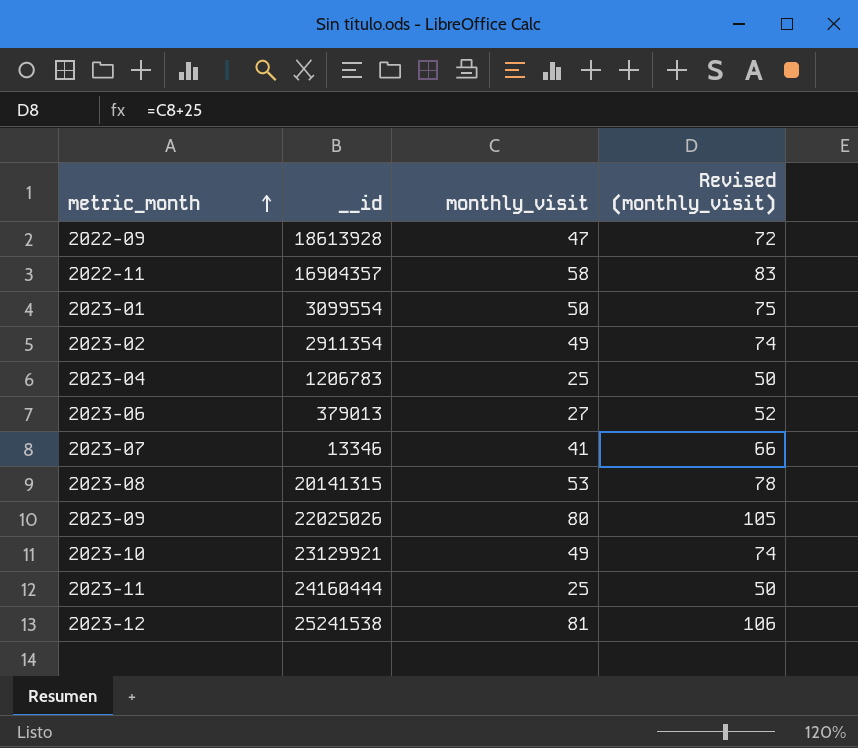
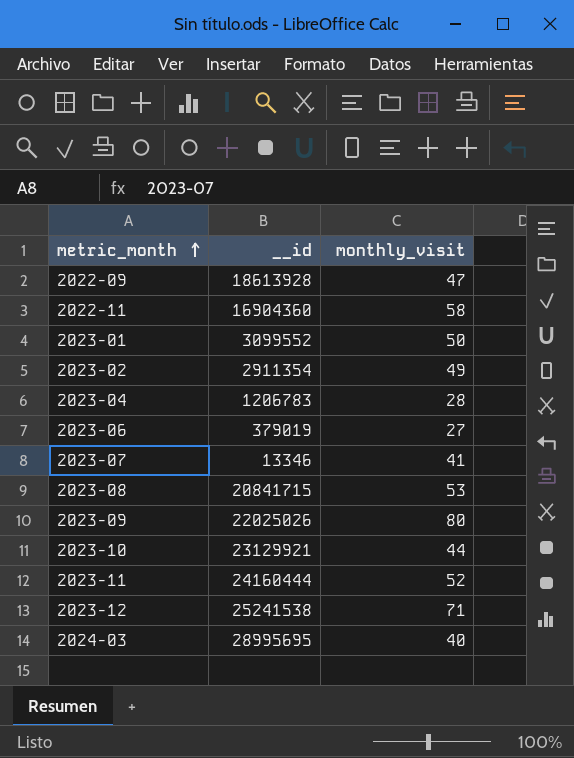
column Revised (monthly_visit) | formula: [monthly_visit] + 25 -> none
2022-11 | __id: 16904357 -> 16904360
2023-01 | __id: 3099554 -> 3099552
2023-04 | monthly_visit: 25 -> 28
2023-06 | __id: 379013 -> 379019
2023-08 | __id: 20141315 -> 20841715
2023-10 | monthly_visit: 49 -> 44
2023-11 | monthly_visit: 25 -> 52
2023-12 | monthly_visit: 81 -> 71
row 2024-03: none -> 28995695 | 40

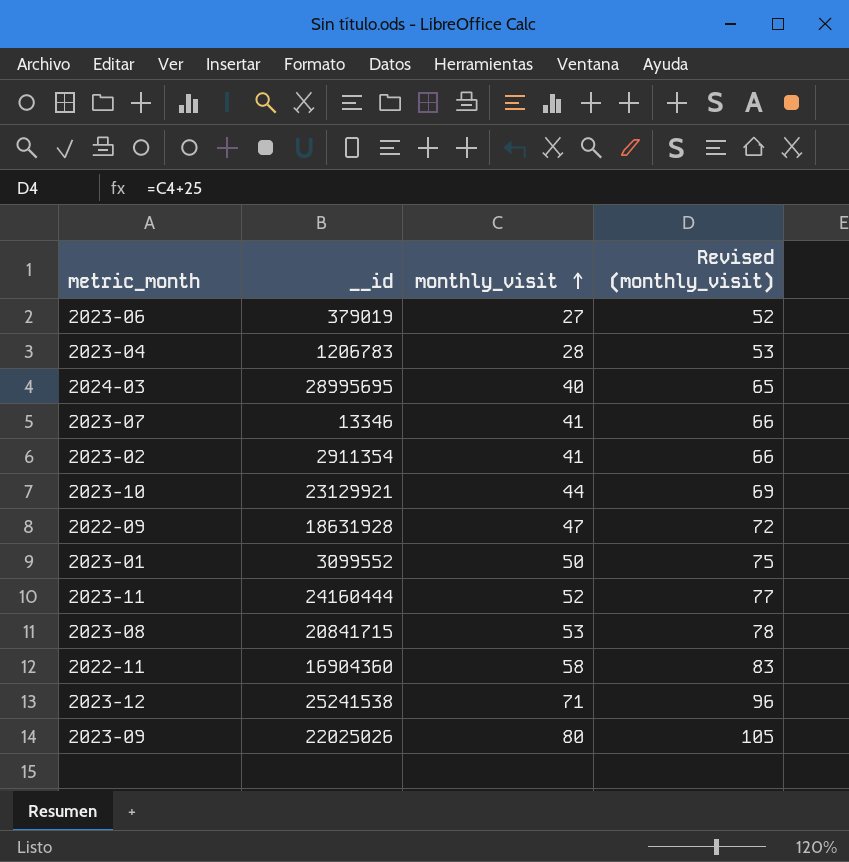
row order: metric_month ascending -> monthly_visit ascending
column Revised (monthly_visit) | formula: none -> [monthly_visit] + 25
2023-02 | monthly_visit: 49 -> 41
2022-09 | __id: 18613928 -> 18631928

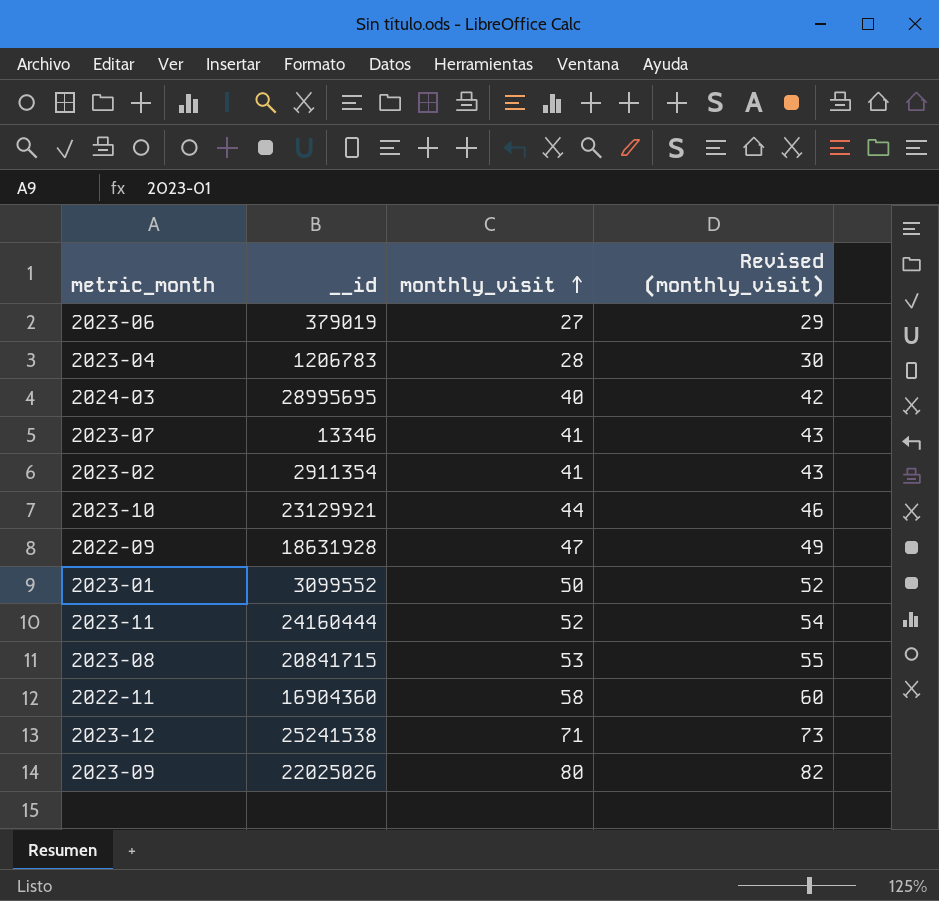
column Revised (monthly_visit) | formula: [monthly_visit] + 25 -> [monthly_visit] + 2

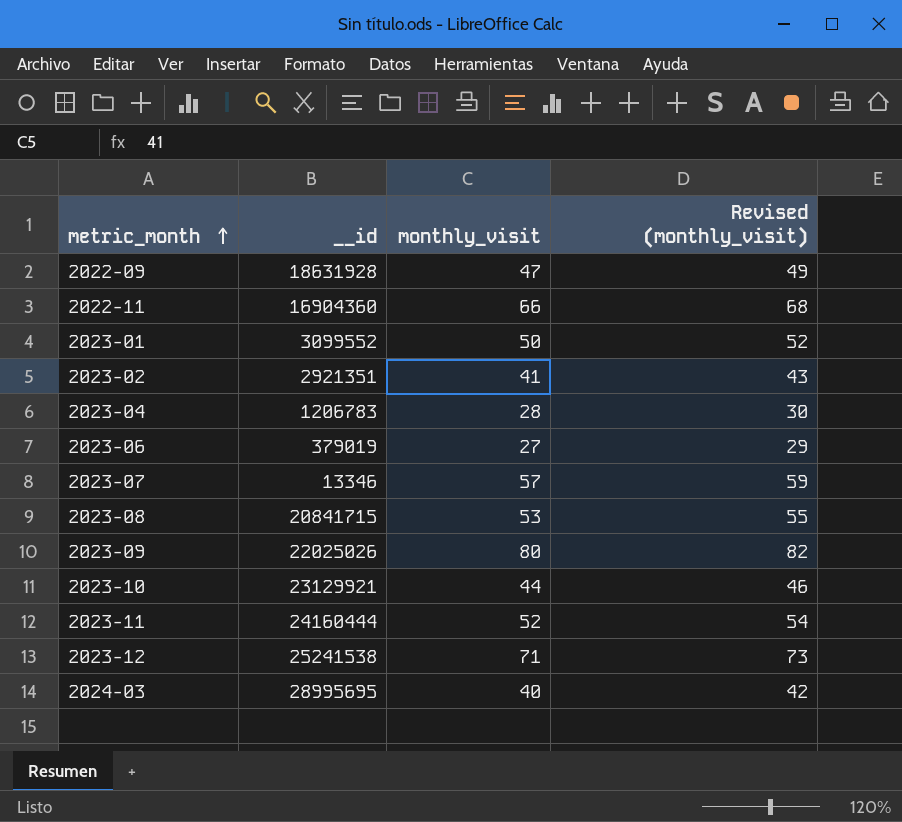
row order: monthly_visit ascending -> metric_month ascending
2022-11 | monthly_visit: 58 -> 66
2022-11 | Revised (monthly_visit): 60 -> 68
2023-02 | __id: 2911354 -> 2921351
2023-07 | monthly_visit: 41 -> 57
2023-07 | Revised (monthly_visit): 43 -> 59

